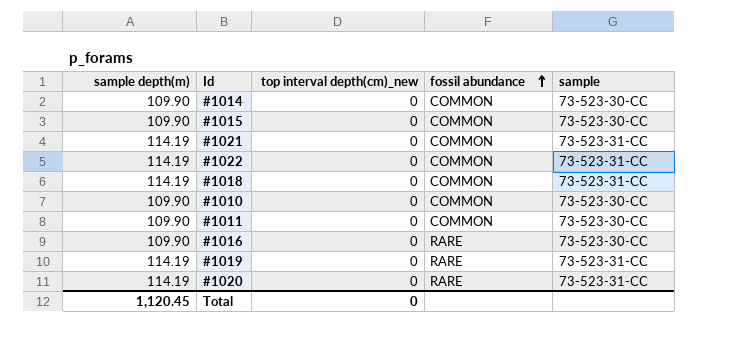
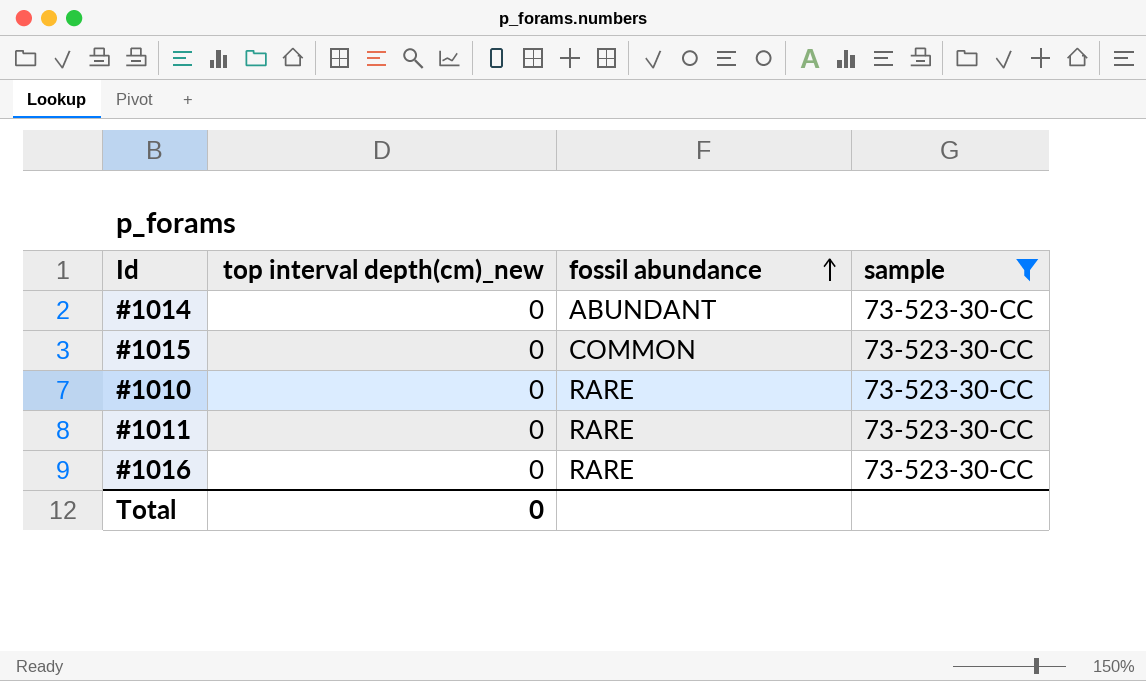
filter: none -> sample = 73-523-30-CC
column sample depth(m) | position: 1 -> none
#1014 | fossil abundance: COMMON -> ABUNDANT
#1010 | fossil abundance: COMMON -> RARE
#1011 | fossil abundance: COMMON -> RARE

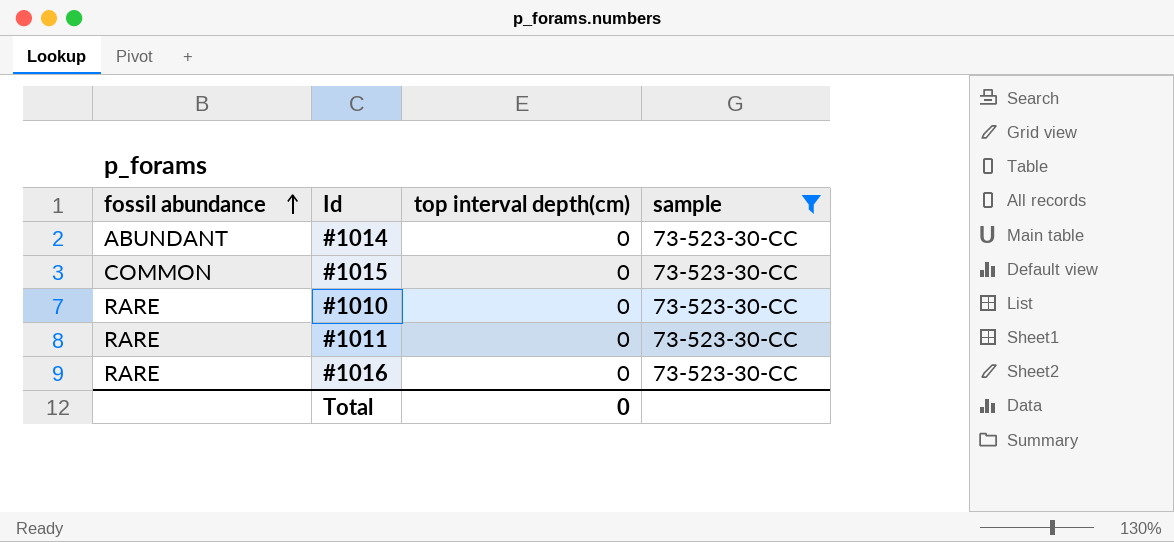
column fossil abundance | position: 3 -> 1
column name: top interval depth(cm)_new -> top interval depth(cm)

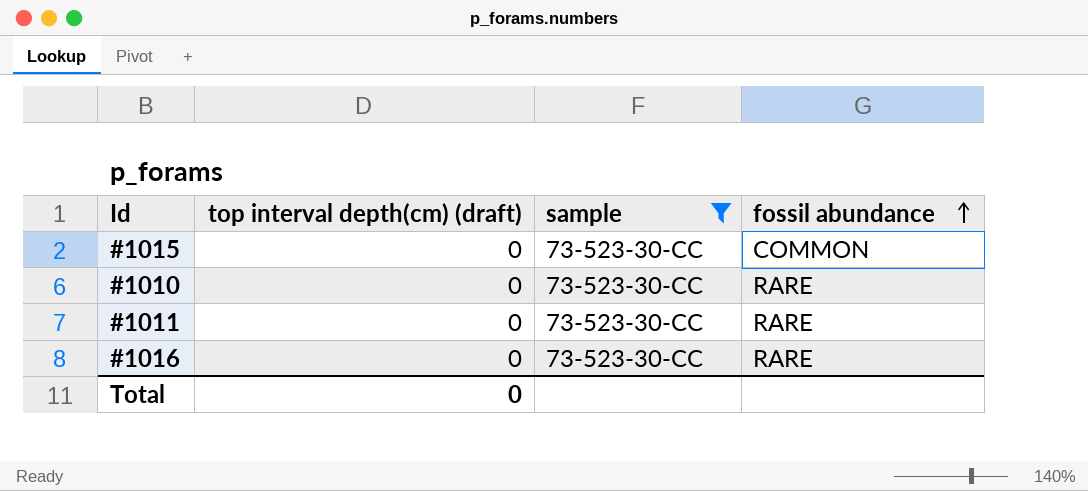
column name: top interval depth(cm) -> top interval depth(cm) (draft)
column fossil abundance | position: 1 -> 4
row #1014: ABUNDANT | 0 | 73-523-30-CC -> none

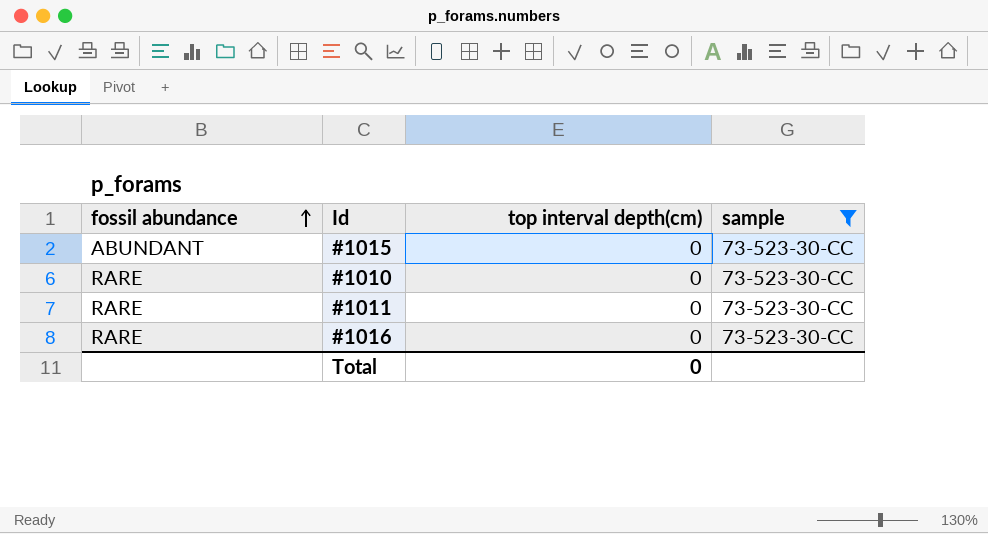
column fossil abundance | position: 4 -> 1
column name: top interval depth(cm) (draft) -> top interval depth(cm)
#1015 | fossil abundance: COMMON -> ABUNDANT

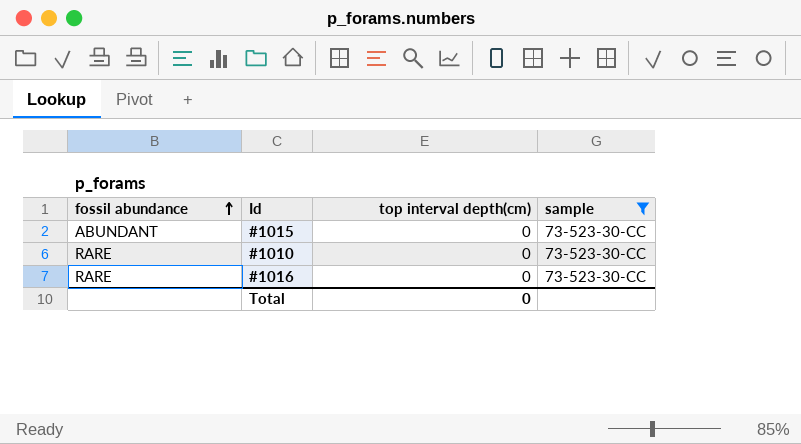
row #1011: RARE | 0 | 73-523-30-CC -> none

